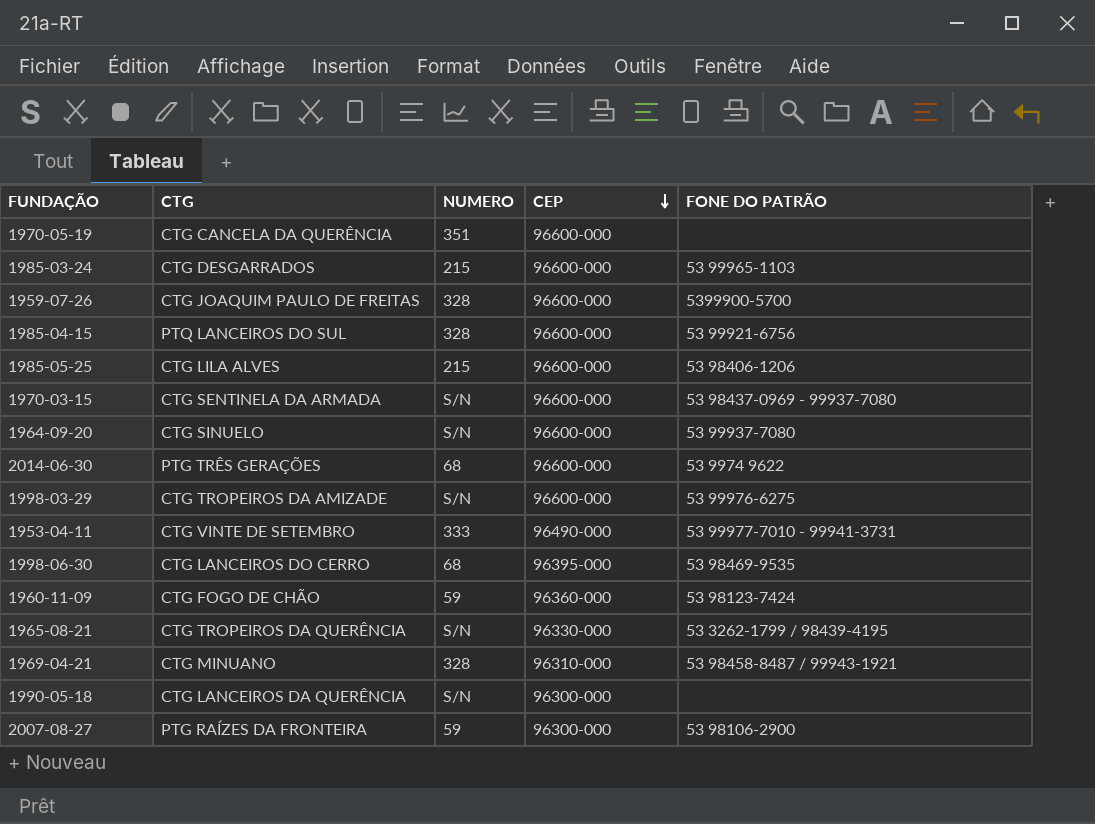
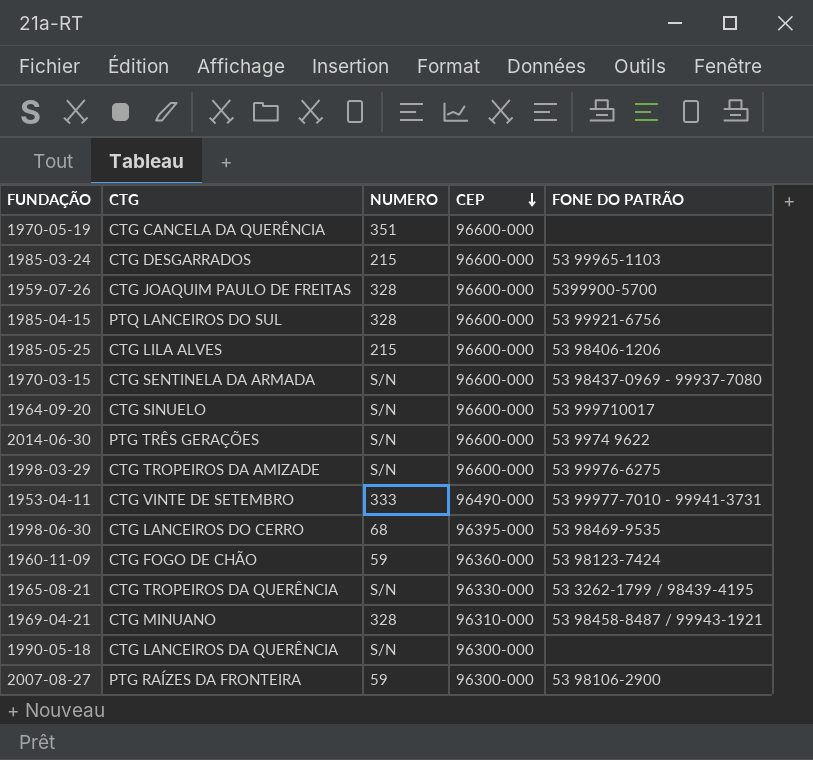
1964-09-20 | FONE DO PATRÃO: 53 99937-7080 -> 53 999710017
2014-06-30 | NUMERO: 68 -> S/N

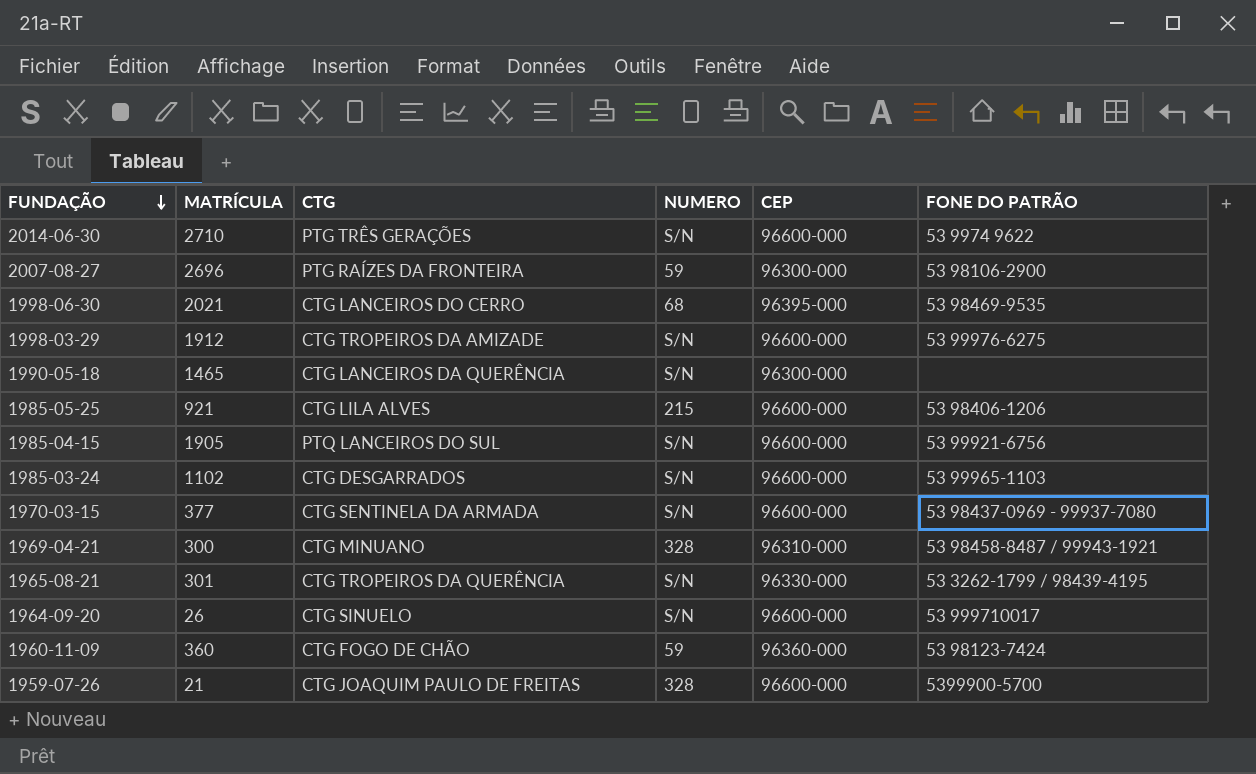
row order: CEP descending -> FUNDAÇÃO descending
column MATRÍCULA | position: none -> 2
row 1970-05-19: CTG CANCELA DA QUERÊNCIA | 351 | 96600-000 | none -> none
row 1953-04-11: CTG VINTE DE SETEMBRO | 333 | 96490-000 | 53 99977-7010 - 99941-3731 -> none
1985-04-15 | NUMERO: 328 -> S/N
1985-03-24 | NUMERO: 215 -> S/N

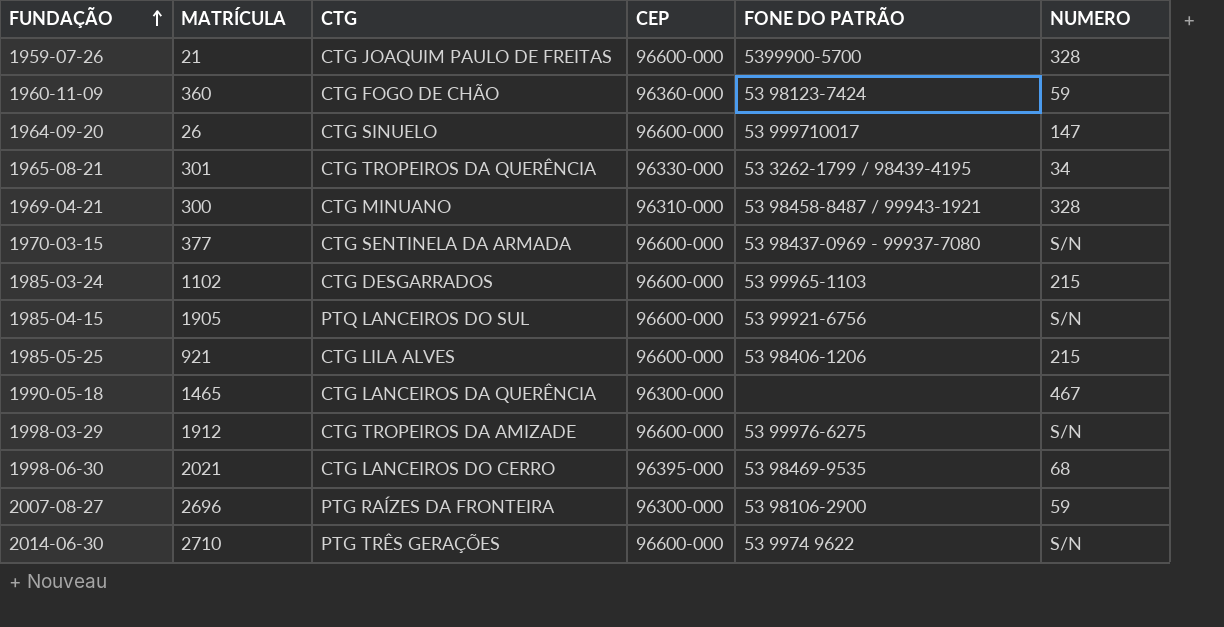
row order: FUNDAÇÃO descending -> FUNDAÇÃO ascending
column NUMERO | position: 4 -> 6
1964-09-20 | NUMERO: S/N -> 147
1965-08-21 | NUMERO: S/N -> 34
1985-03-24 | NUMERO: S/N -> 215
1990-05-18 | NUMERO: S/N -> 467

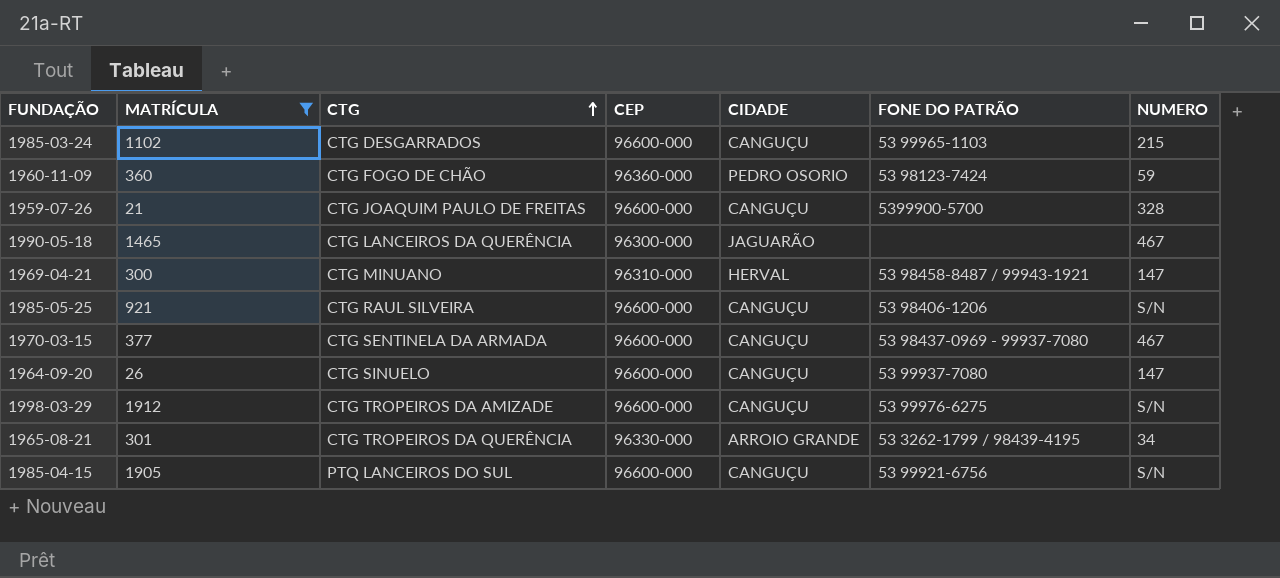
filter: none -> MATRÍCULA <= 1912
row order: FUNDAÇÃO ascending -> CTG ascending
column CIDADE | position: none -> 5
1969-04-21 | NUMERO: 328 -> 147
1985-05-25 | CTG: CTG LILA ALVES -> CTG RAUL SILVEIRA
1985-05-25 | NUMERO: 215 -> S/N
1970-03-15 | NUMERO: S/N -> 467
1964-09-20 | FONE DO PATRÃO: 53 999710017 -> 53 99937-7080

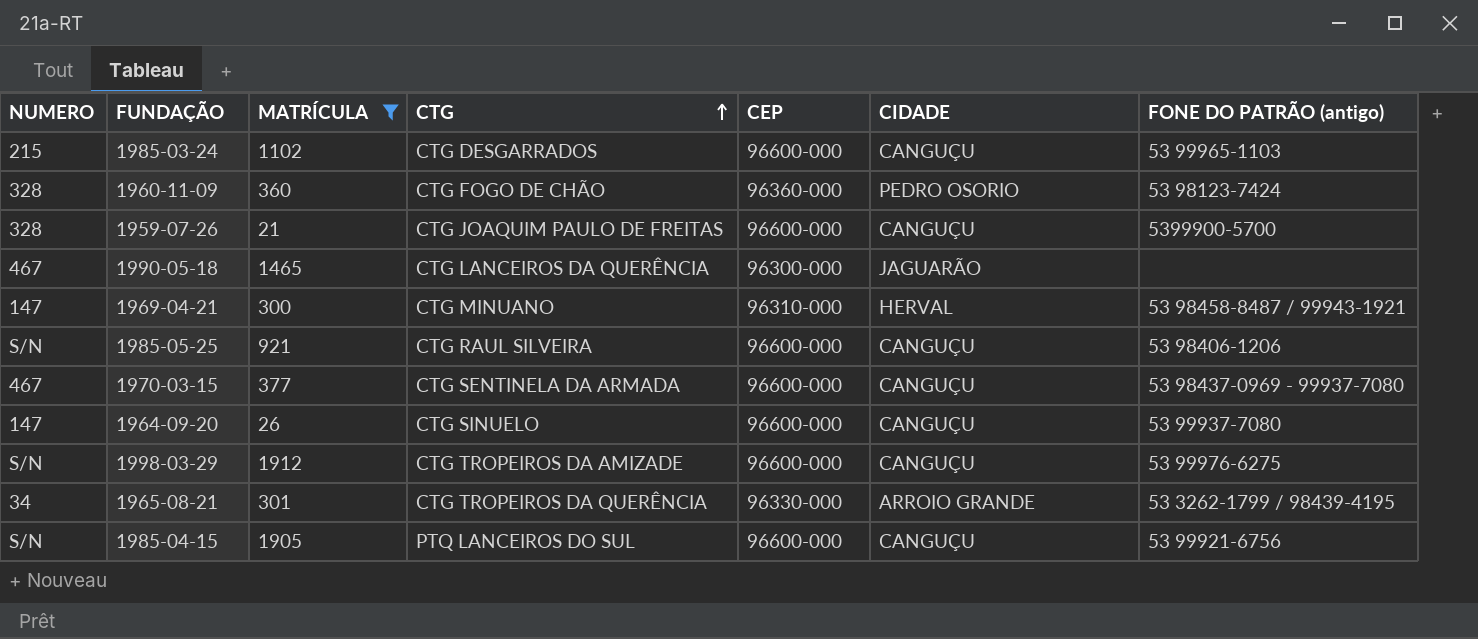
column NUMERO | position: 7 -> 1
column name: FONE DO PATRÃO -> FONE DO PATRÃO (antigo)
1960-11-09 | NUMERO: 59 -> 328

